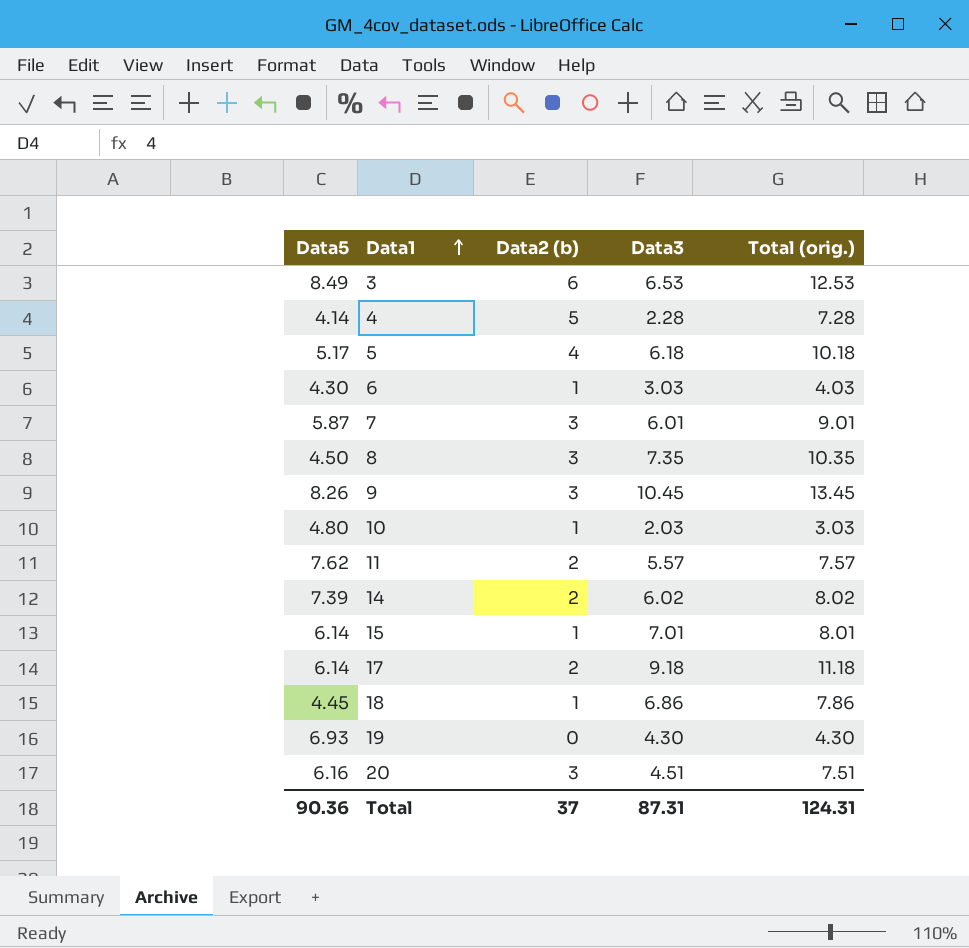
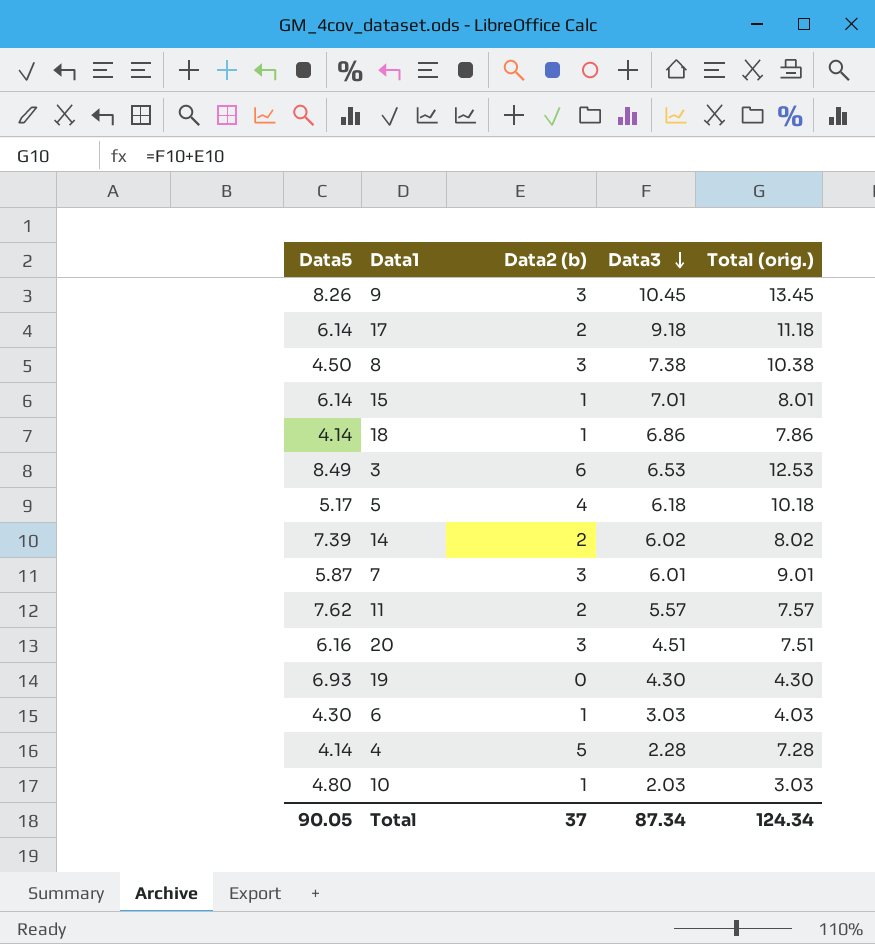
row order: Data1 ascending -> Data3 descending
8 | Data3: 7.35 -> 7.38
8 | Total (orig.): 10.35 -> 10.38
18 | Data5: 4.45 -> 4.14
Total | Data5: 90.36 -> 90.05
Total | Data3: 87.31 -> 87.34
Total | Total (orig.): 124.31 -> 124.34

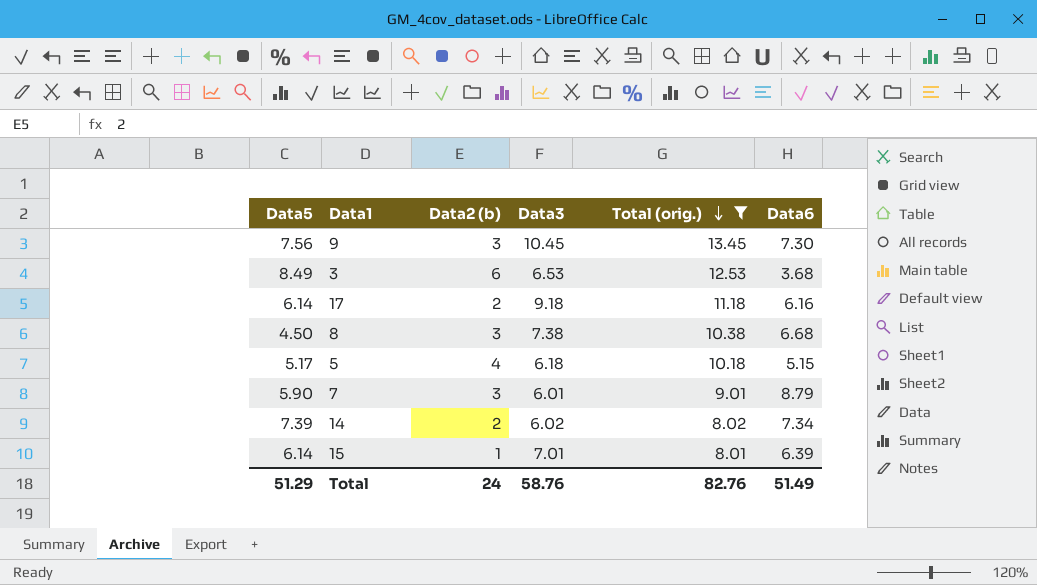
filter: none -> Total (orig.) >= 8.01
row order: Data3 descending -> Total (orig.) descending
column Data6 | position: none -> 6
9 | Data5: 8.26 -> 7.56
7 | Data5: 5.87 -> 5.90
Total | Data5: 90.05 -> 51.29
Total | Data2 (b): 37 -> 24
Total | Data3: 87.34 -> 58.76
Total | Total (orig.): 124.34 -> 82.76

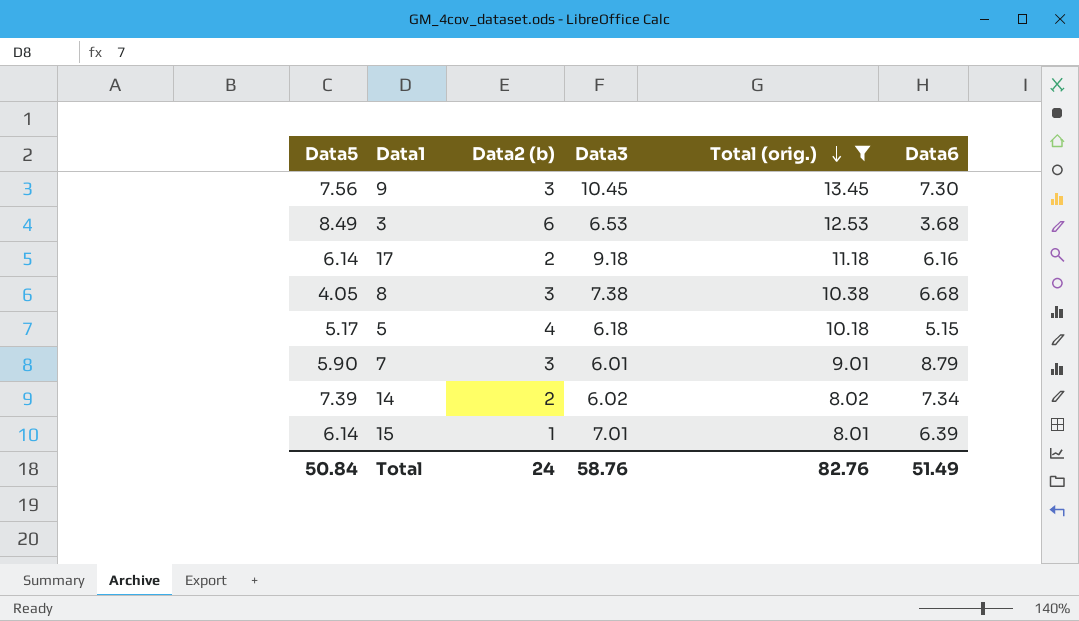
8 | Data5: 4.50 -> 4.05
Total | Data5: 51.29 -> 50.84

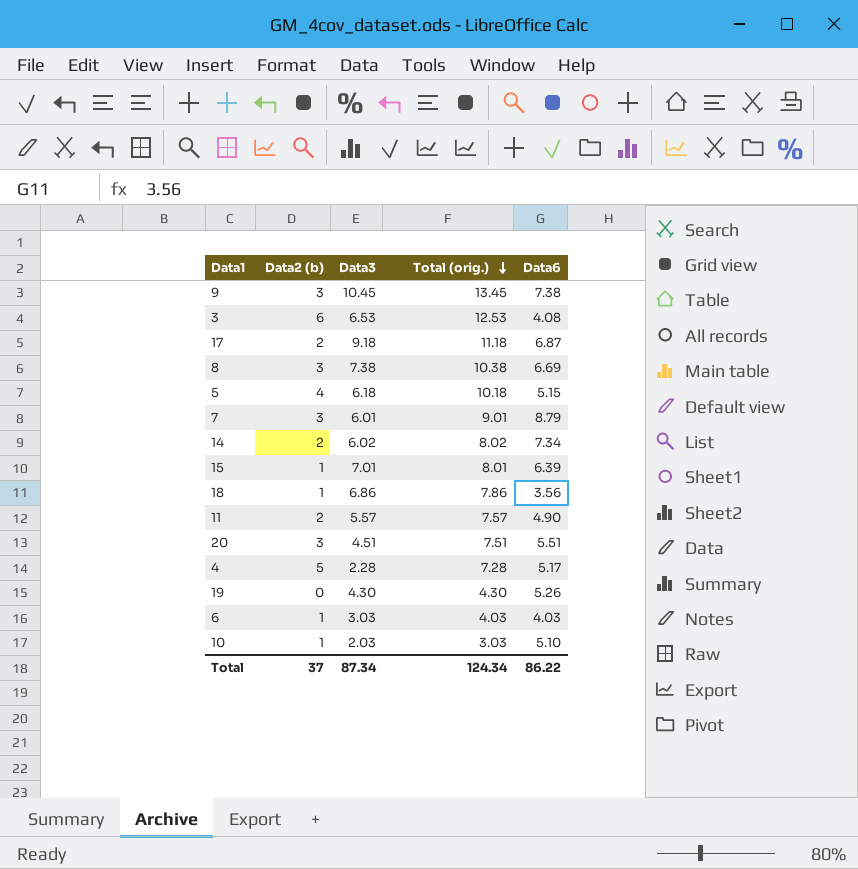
filter: Total (orig.) >= 8.01 -> none
column Data5 | position: 1 -> none
9 | Data6: 7.30 -> 7.38
3 | Data6: 3.68 -> 4.08
17 | Data6: 6.16 -> 6.87
8 | Data6: 6.68 -> 6.69
Total | Data2 (b): 24 -> 37
Total | Data3: 58.76 -> 87.34
Total | Total (orig.): 82.76 -> 124.34
Total | Data6: 51.49 -> 86.22

